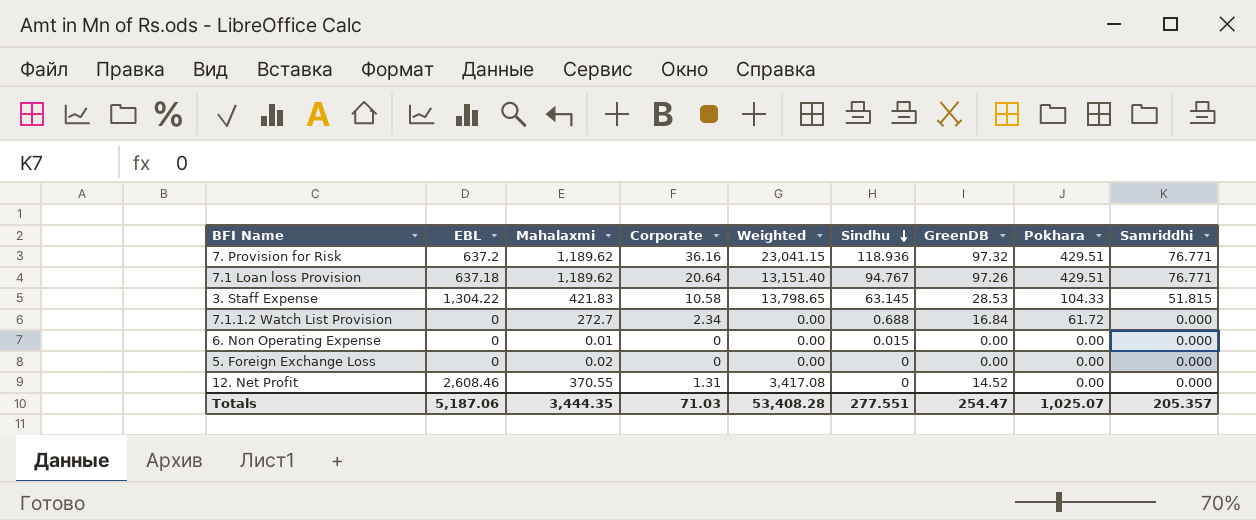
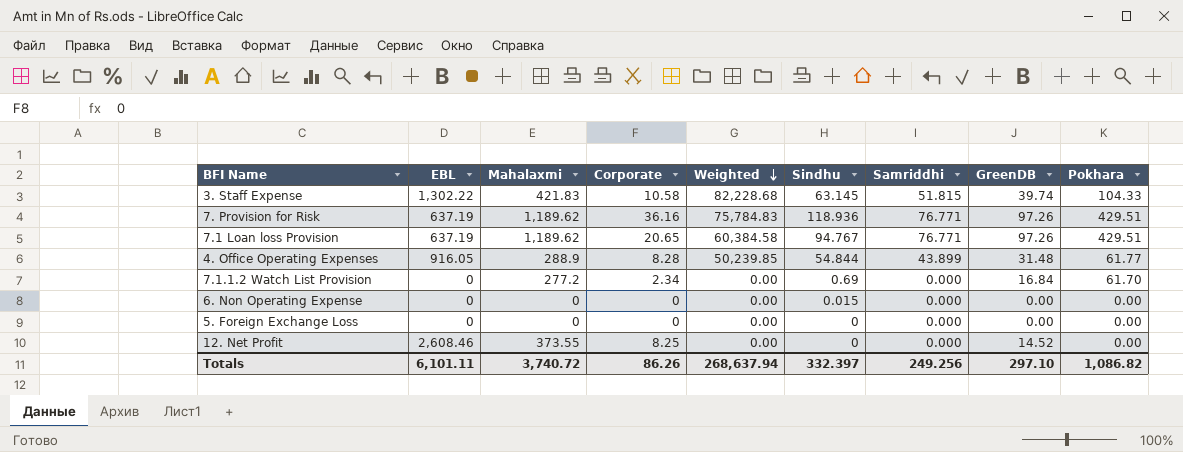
row order: Sindhu descending -> Weighted descending
column Weighted | formula: [EBL] * [Corporate] -> [EBL] * [Sindhu]
column Samriddhi | position: 9 -> 7
3. Staff Expense | EBL: 1,304.22 -> 1,302.22
3. Staff Expense | GreenDB: 28.53 -> 39.74
7. Provision for Risk | EBL: 637.2 -> 637.19
7. Provision for Risk | GreenDB: 97.32 -> 97.26
7.1 Loan loss Provision | EBL: 637.18 -> 637.19
7.1 Loan loss Provision | Corporate: 20.64 -> 20.65
row 4. Office Operating Expenses: none -> 916.05 | 288.9 | 8.28 | 50,239.85 | 54.844 | 43.899 | 31.48 | 61.77
7.1.1.2 Watch List Provision | Mahalaxmi: 272.7 -> 277.2
7.1.1.2 Watch List Provision | Sindhu: 0.688 -> 0.69
7.1.1.2 Watch List Provision | Pokhara: 61.72 -> 61.70
6. Non Operating Expense | Mahalaxmi: 0.01 -> 0
5. Foreign Exchange Loss | Mahalaxmi: 0.02 -> 0
12. Net Profit | Mahalaxmi: 370.55 -> 373.55
12. Net Profit | Corporate: 1.31 -> 8.25
Totals | EBL: 5,187.06 -> 6,101.11
Totals | Mahalaxmi: 3,444.35 -> 3,740.72
Totals | Corporate: 71.03 -> 86.26
Totals | Weighted: 53,408.28 -> 268,637.94
Totals | Sindhu: 277.551 -> 332.397
Totals | Samriddhi: 205.357 -> 249.256
Totals | GreenDB: 254.47 -> 297.10
Totals | Pokhara: 1,025.07 -> 1,086.82

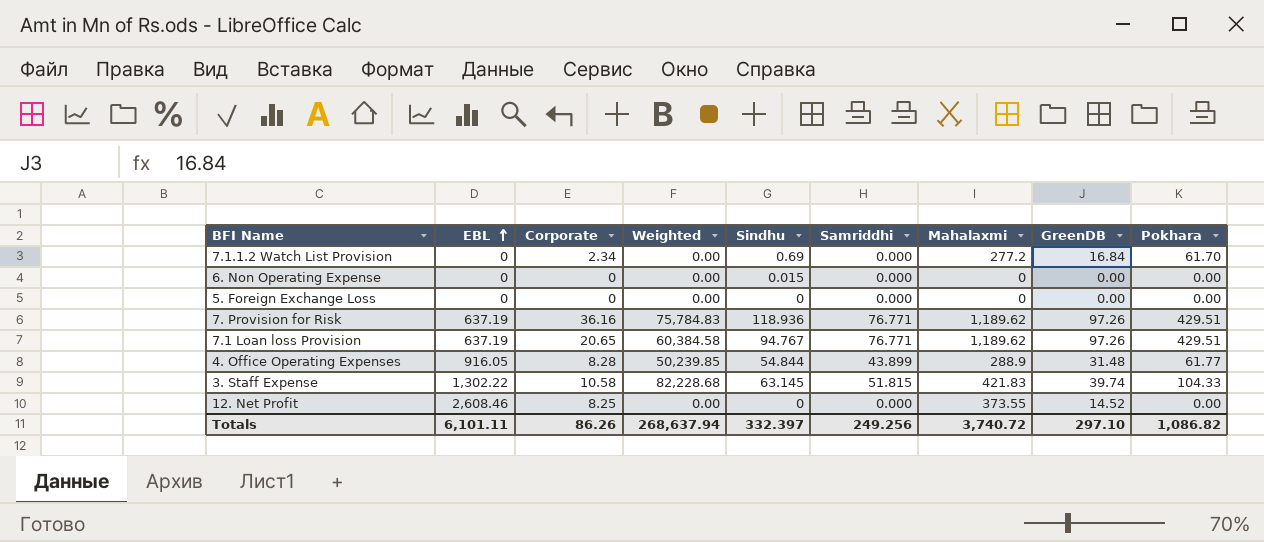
row order: Weighted descending -> EBL ascending
column Mahalaxmi | position: 3 -> 7

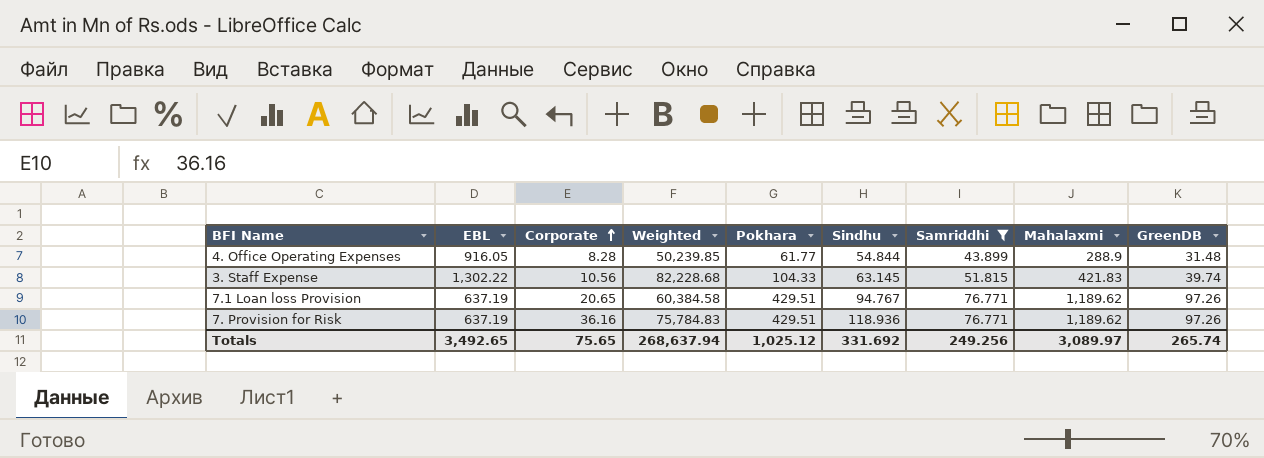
filter: none -> Samriddhi != 0.000
row order: EBL ascending -> Corporate ascending
column Pokhara | position: 9 -> 5
3. Staff Expense | Corporate: 10.58 -> 10.56
Totals | EBL: 6,101.11 -> 3,492.65
Totals | Corporate: 86.26 -> 75.65
Totals | Pokhara: 1,086.82 -> 1,025.12
Totals | Sindhu: 332.397 -> 331.692
Totals | Mahalaxmi: 3,740.72 -> 3,089.97
Totals | GreenDB: 297.10 -> 265.74

